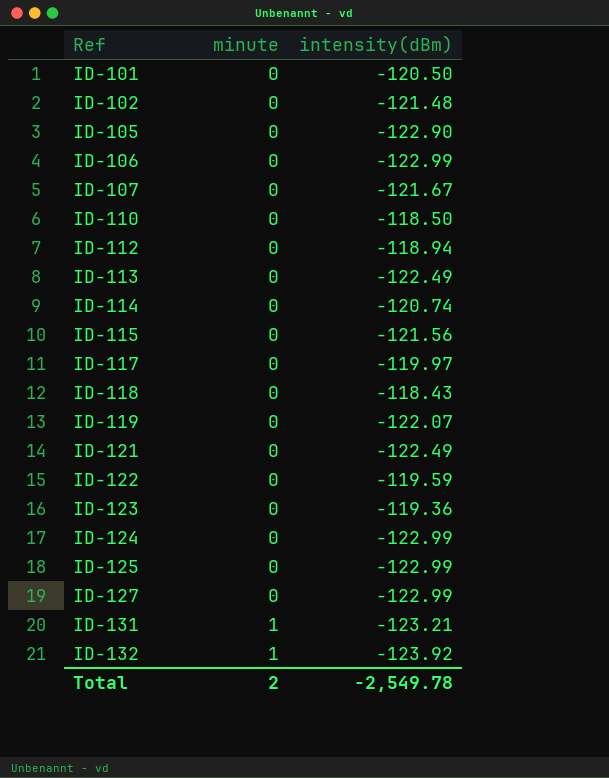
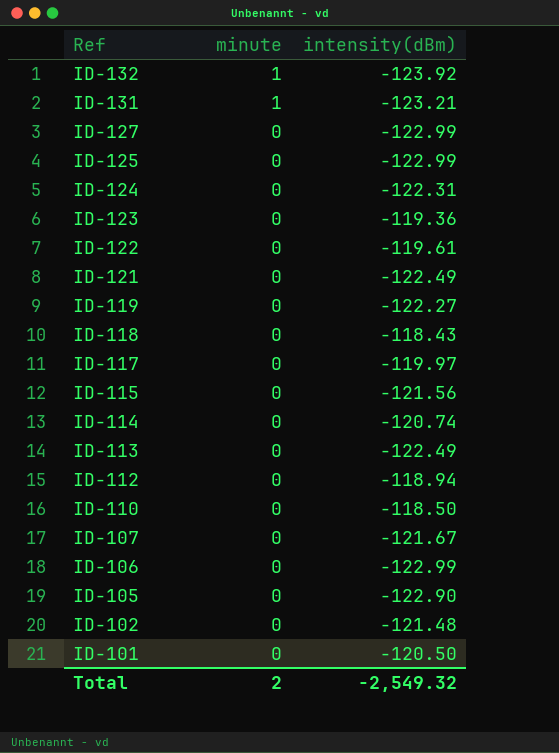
row order: Ref ascending -> Ref descending
ID-124 | intensity(dBm): -122.99 -> -122.31
ID-122 | intensity(dBm): -119.59 -> -119.61
ID-119 | intensity(dBm): -122.07 -> -122.27
Total | intensity(dBm): -2,549.78 -> -2,549.32

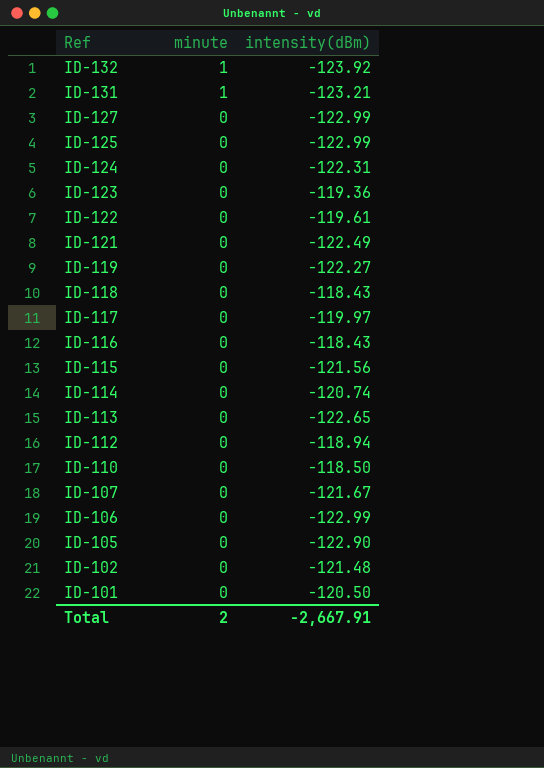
row ID-116: none -> 0 | -118.43
ID-113 | intensity(dBm): -122.49 -> -122.65
Total | intensity(dBm): -2,549.32 -> -2,667.91

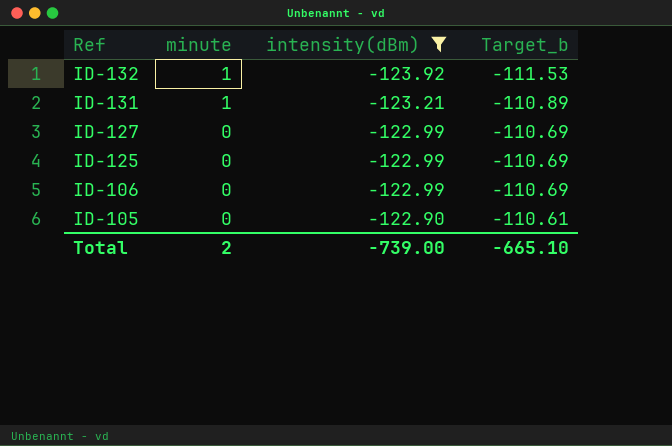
filter: none -> intensity(dBm) <= -122.90
column Target_b | formula: none -> [intensity(dBm)] * 0.9
Total | intensity(dBm): -2,667.91 -> -739.00

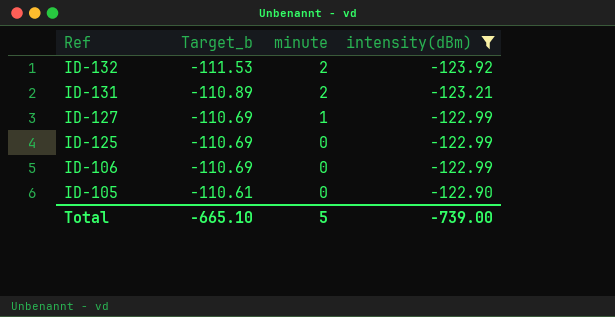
column Target_b | position: 4 -> 2
ID-132 | minute: 1 -> 2
ID-131 | minute: 1 -> 2
ID-127 | minute: 0 -> 1
Total | minute: 2 -> 5

